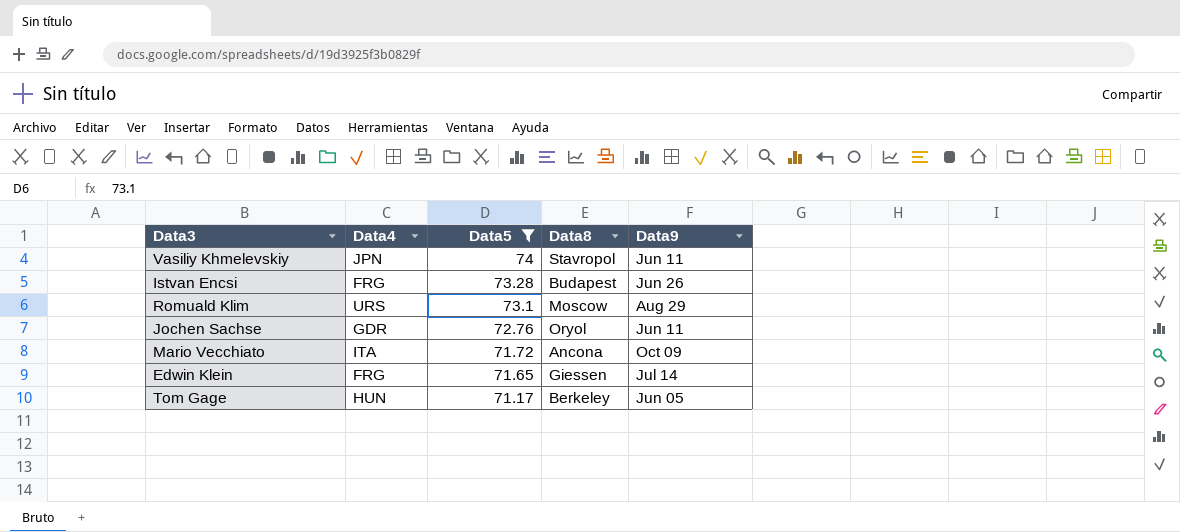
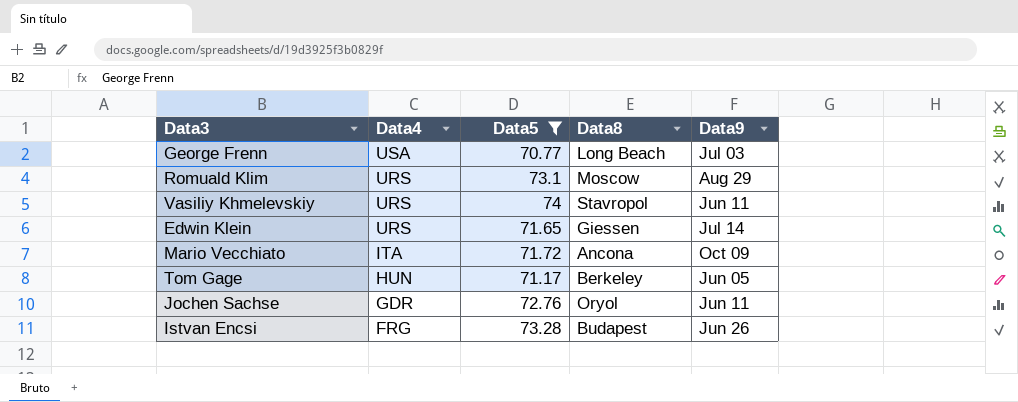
row order: Data5 descending -> Data4 descending
row George Frenn: none -> USA | 70.77 | Long Beach | Jul 03
Vasiliy Khmelevskiy | Data4: JPN -> URS
Edwin Klein | Data4: FRG -> URS

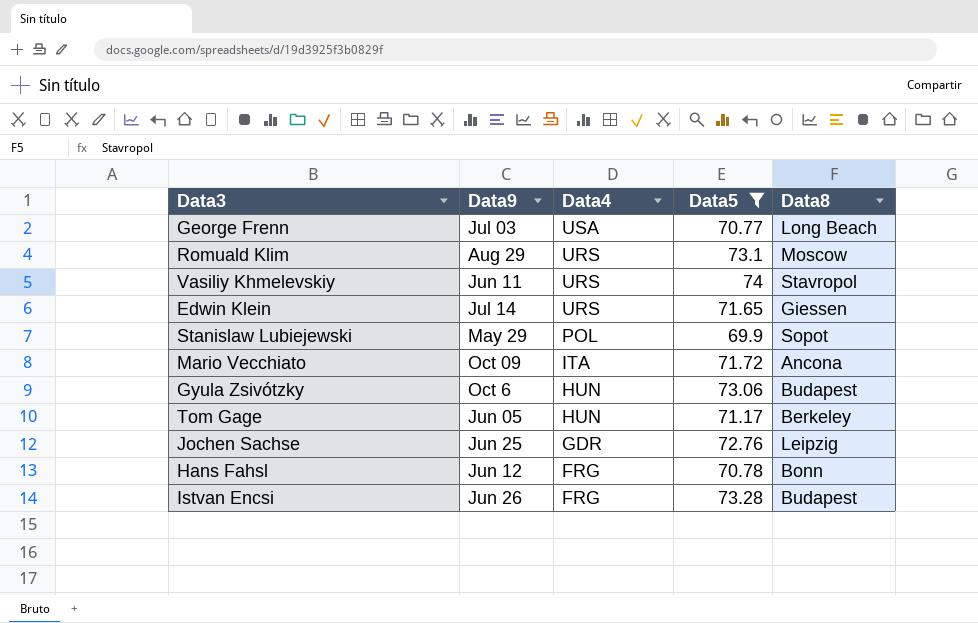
column Data9 | position: 5 -> 2
row Stanislaw Lubiejewski: none -> May 29 | POL | 69.9 | Sopot
row Gyula Zsivótzky: none -> Oct 6 | HUN | 73.06 | Budapest
Jochen Sachse | Data9: Jun 11 -> Jun 25
Jochen Sachse | Data8: Oryol -> Leipzig
row Hans Fahsl: none -> Jun 12 | FRG | 70.78 | Bonn

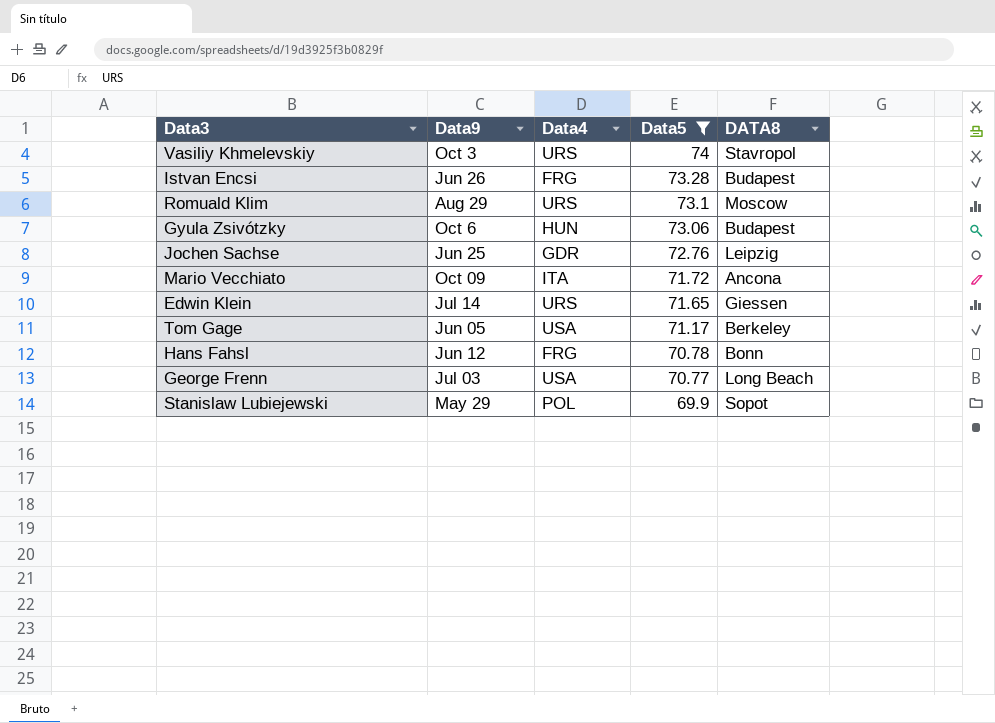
row order: Data4 descending -> Data5 descending
column name: Data8 -> DATA8
Vasiliy Khmelevskiy | Data9: Jun 11 -> Oct 3
Tom Gage | Data4: HUN -> USA

